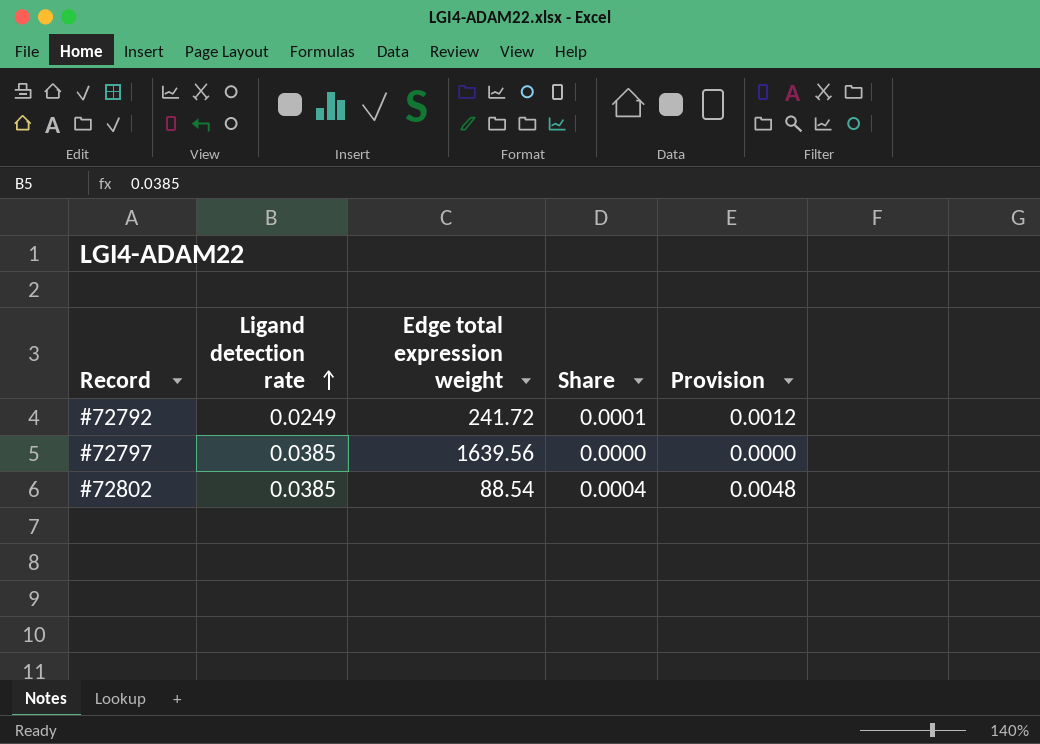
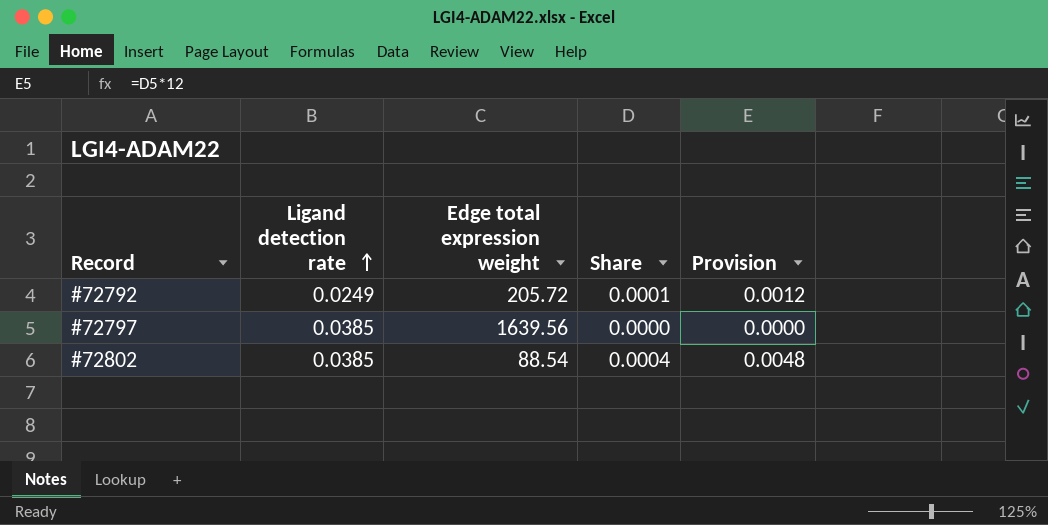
#72792 | Edge total expression weight: 241.72 -> 205.72

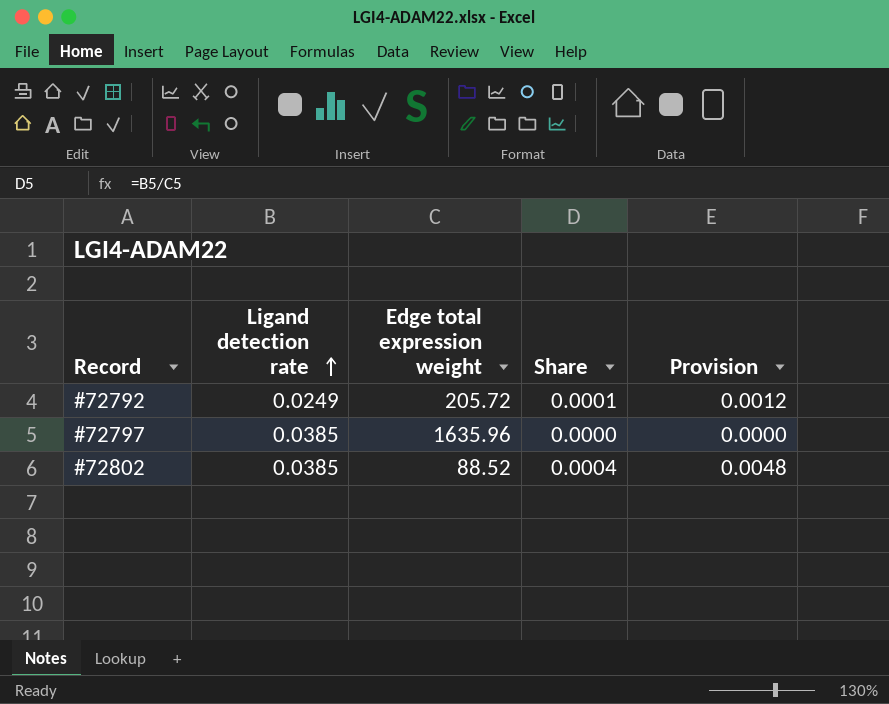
#72797 | Edge total expression weight: 1639.56 -> 1635.96
#72802 | Edge total expression weight: 88.54 -> 88.52

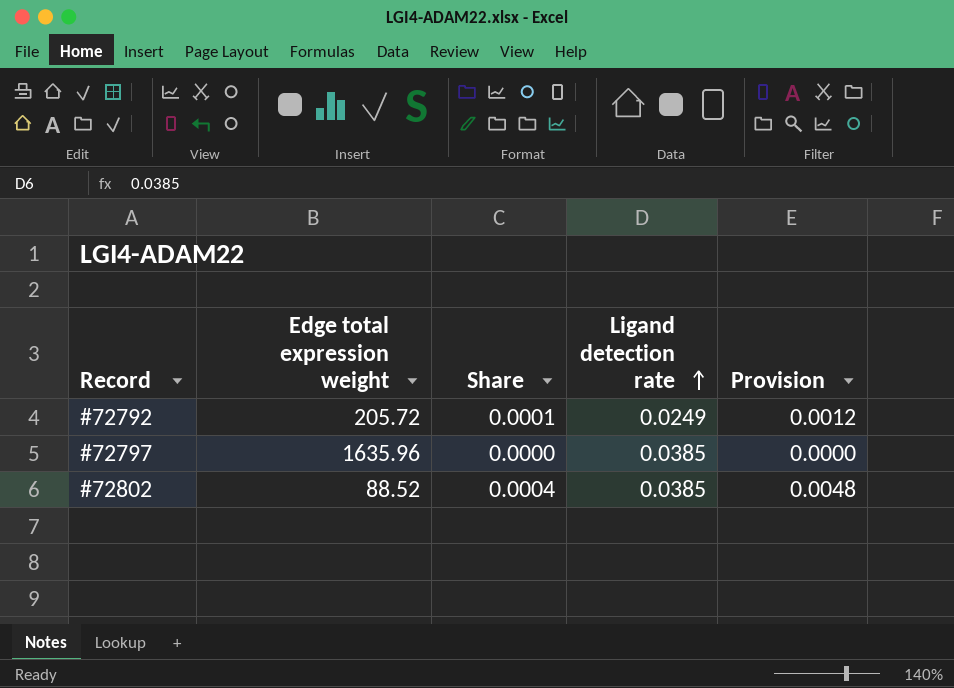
column Ligand detection rate | position: 2 -> 4

